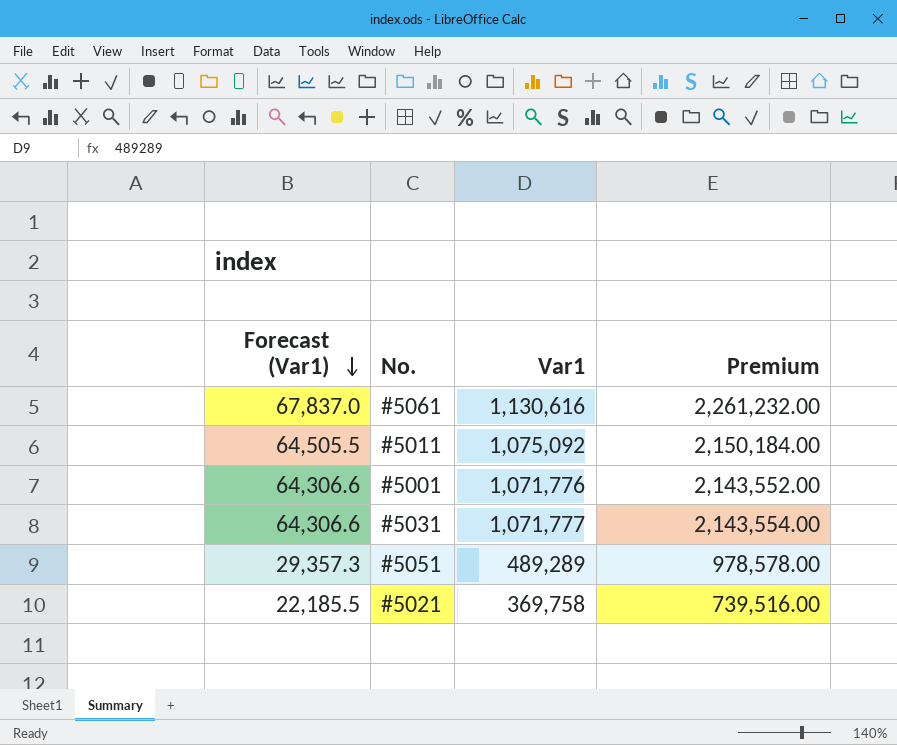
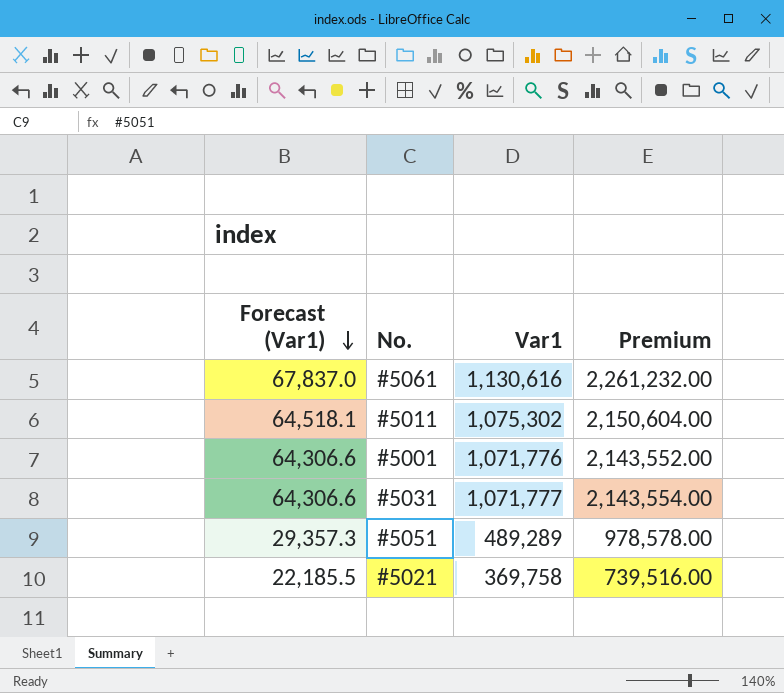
#5011 | Forecast (Var1): 64,505.5 -> 64,518.1
#5011 | Var1: 1,075,092 -> 1,075,302
#5011 | Premium: 2,150,184.00 -> 2,150,604.00

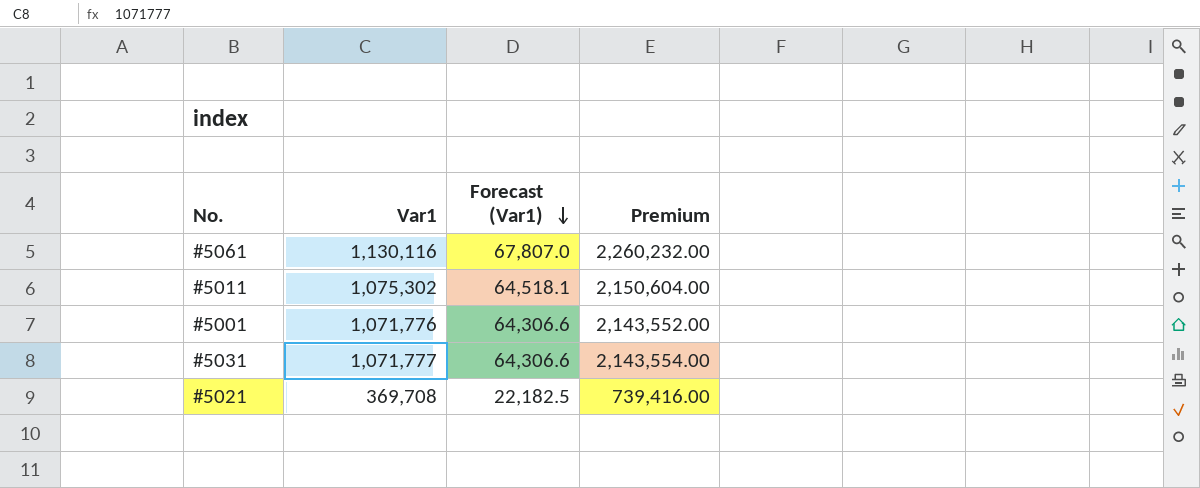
column Forecast (Var1) | position: 1 -> 3
row #5051: 29,357.3 | 489,289 | 978,578.00 -> none
#5061 | Var1: 1,130,616 -> 1,130,116
#5061 | Forecast (Var1): 67,837.0 -> 67,807.0
#5061 | Premium: 2,261,232.00 -> 2,260,232.00
#5021 | Var1: 369,758 -> 369,708
#5021 | Forecast (Var1): 22,185.5 -> 22,182.5
#5021 | Premium: 739,516.00 -> 739,416.00

